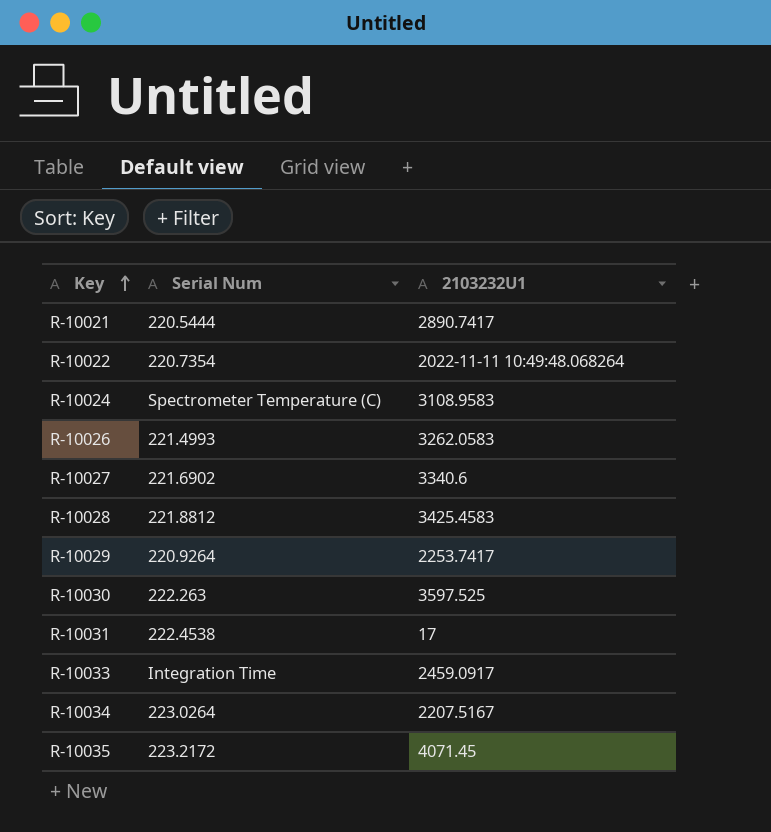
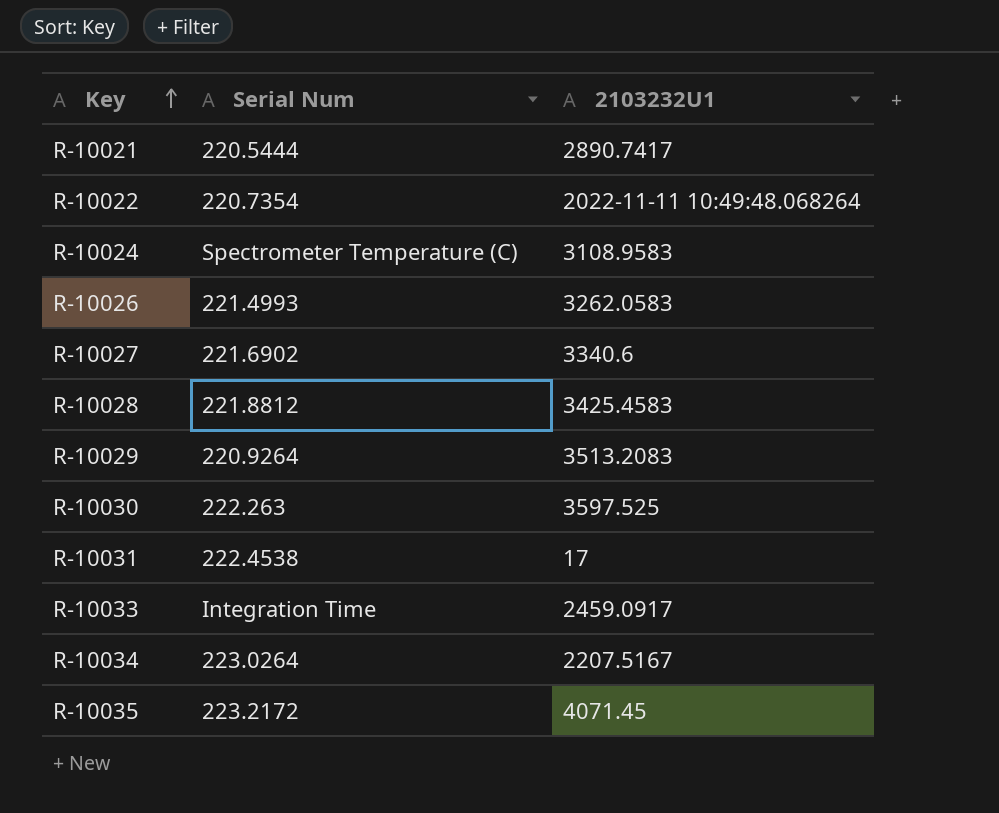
R-10029 | 2103232U1: 2253.7417 -> 3513.2083

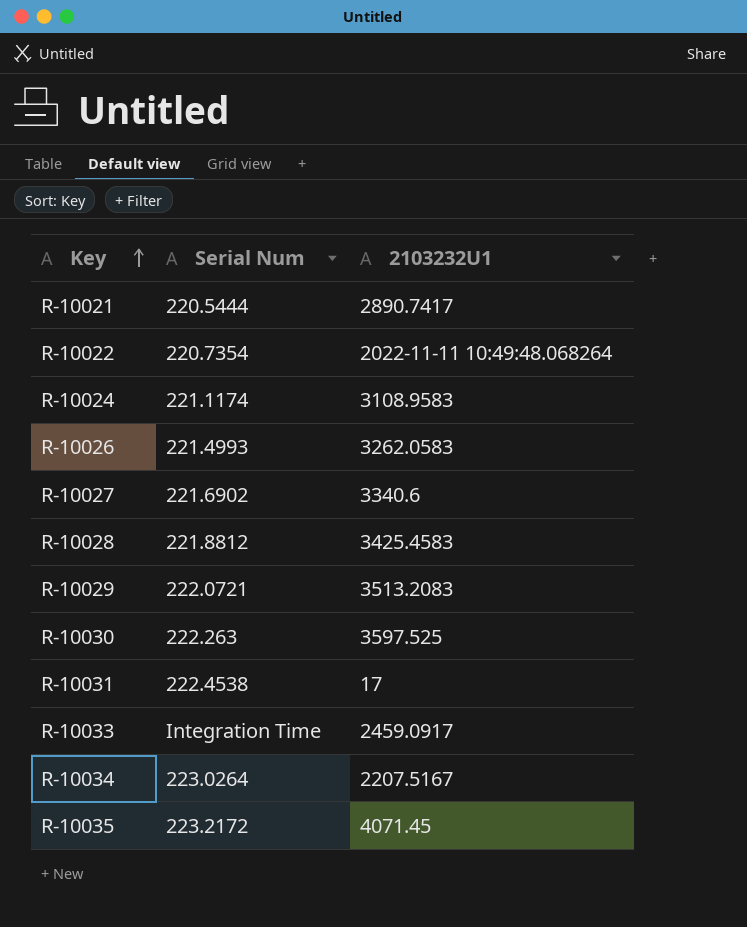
R-10024 | Serial Num: Spectrometer Temperature (C) -> 221.1174
R-10029 | Serial Num: 220.9264 -> 222.0721

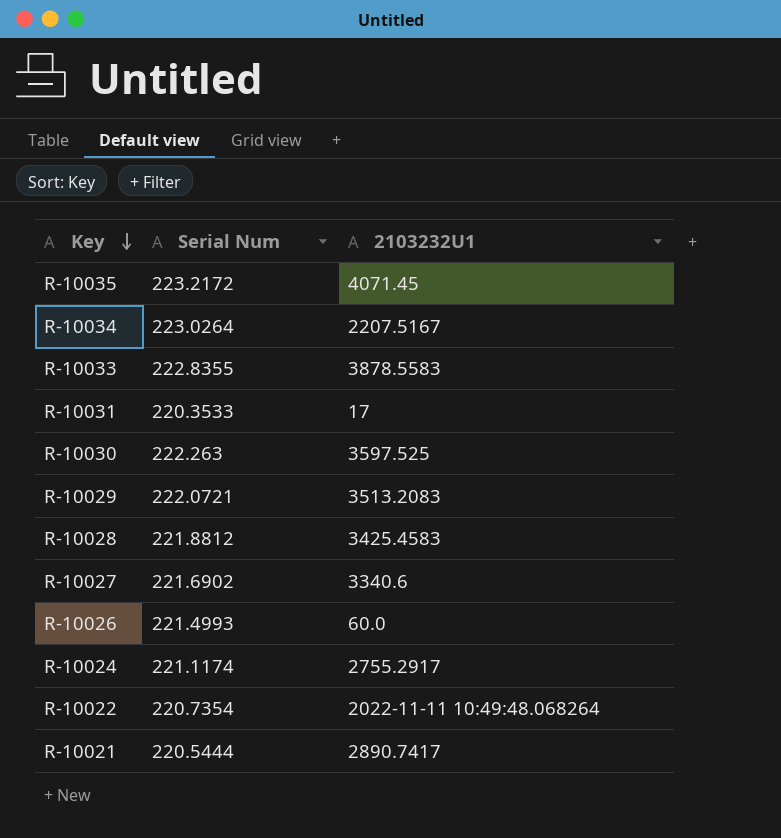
row order: Key ascending -> Key descending
R-10033 | Serial Num: Integration Time -> 222.8355
R-10033 | 2103232U1: 2459.0917 -> 3878.5583
R-10031 | Serial Num: 222.4538 -> 220.3533
R-10026 | 2103232U1: 3262.0583 -> 60.0
R-10024 | 2103232U1: 3108.9583 -> 2755.2917

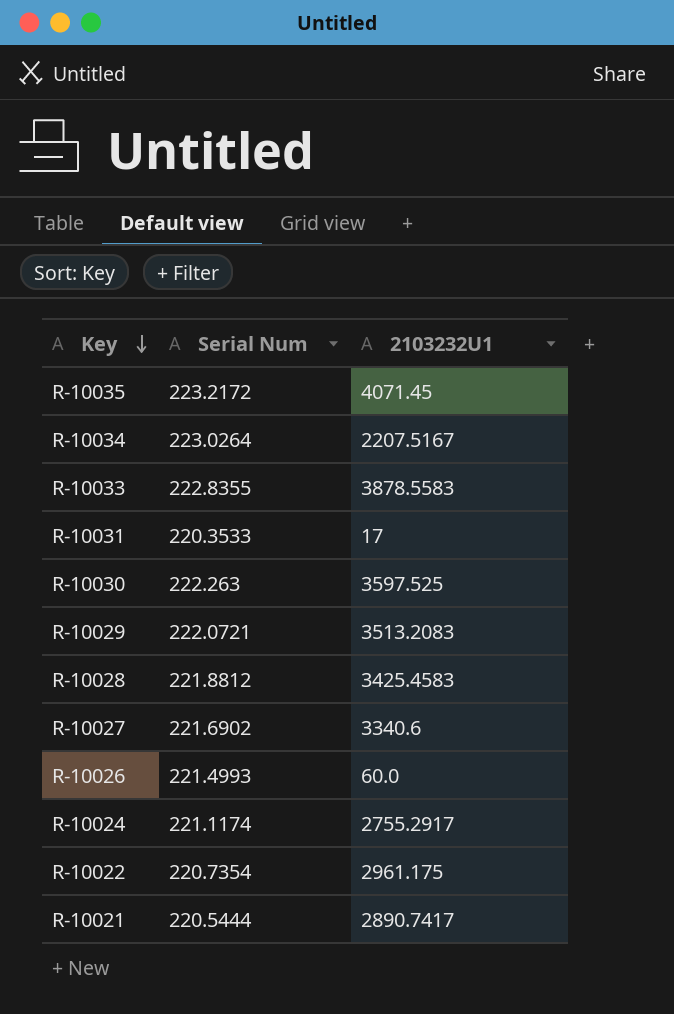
R-10022 | 2103232U1: 2022-11-11 10:49:48.068264 -> 2961.175

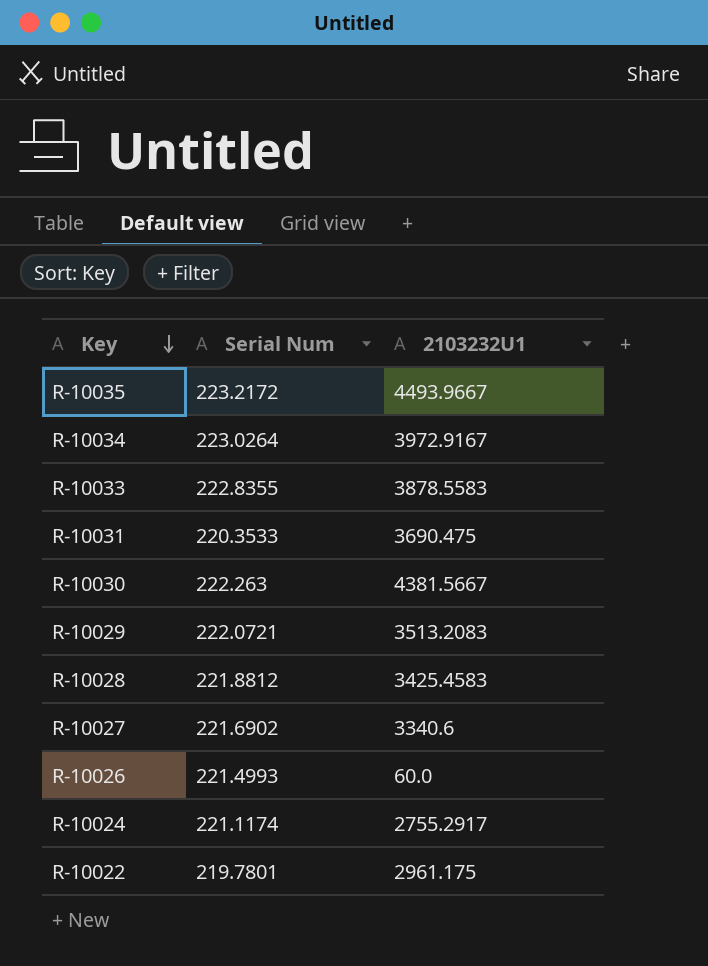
row R-10021: 220.5444 | 2890.7417 -> none
R-10035 | 2103232U1: 4071.45 -> 4493.9667
R-10034 | 2103232U1: 2207.5167 -> 3972.9167
R-10031 | 2103232U1: 17 -> 3690.475
R-10030 | 2103232U1: 3597.525 -> 4381.5667
R-10022 | Serial Num: 220.7354 -> 219.7801

